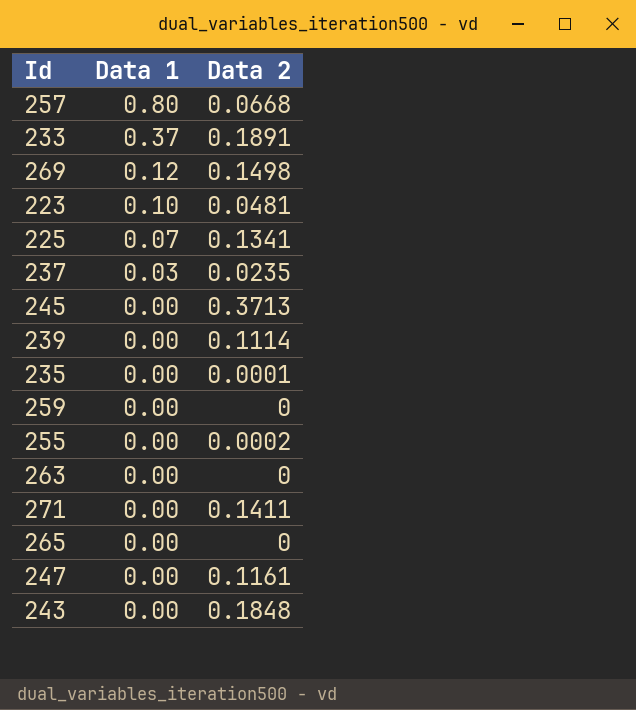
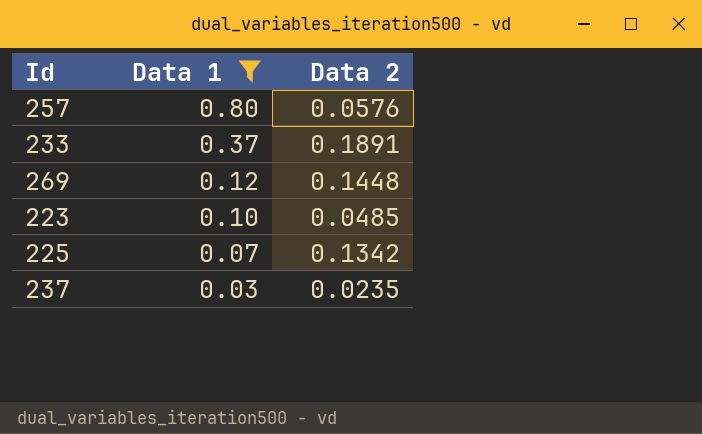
filter: none -> Data 1 != 0.00
257 | Data 2: 0.0668 -> 0.0576
269 | Data 2: 0.1498 -> 0.1448
223 | Data 2: 0.0481 -> 0.0485
225 | Data 2: 0.1341 -> 0.1342

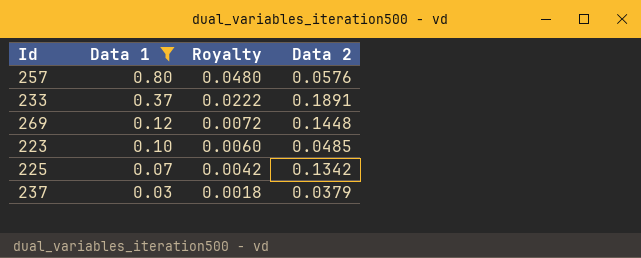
column Royalty | formula: none -> [Data 1] * 0.06
237 | Data 2: 0.0235 -> 0.0379

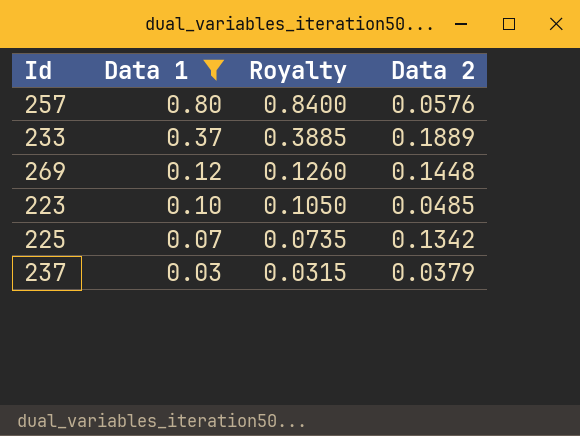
column Royalty | formula: [Data 1] * 0.06 -> [Data 1] * 1.05
233 | Data 2: 0.1891 -> 0.1889

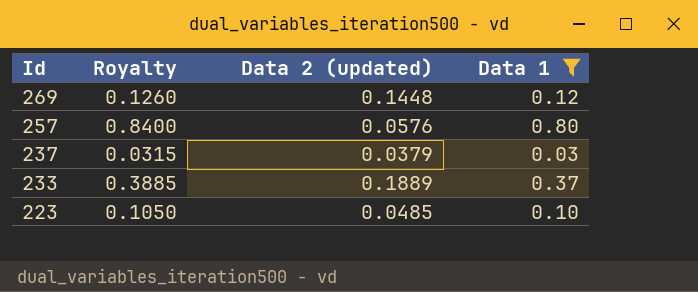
row order: Data 1 descending -> Id descending
column name: Data 2 -> Data 2 (updated)
column Data 1 | position: 2 -> 4
row 225: 0.07 | 0.0735 | 0.1342 -> none

